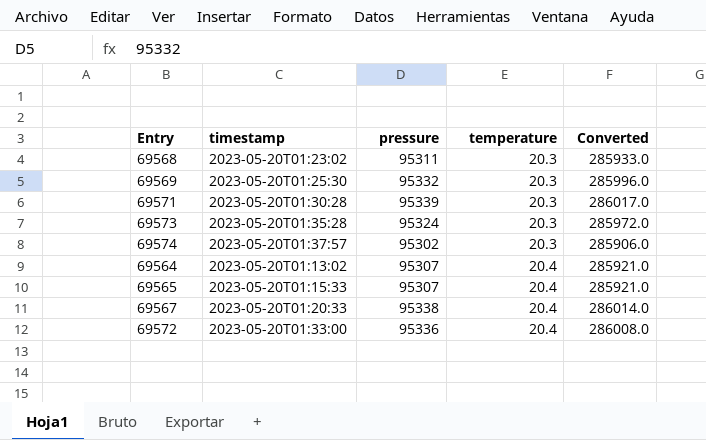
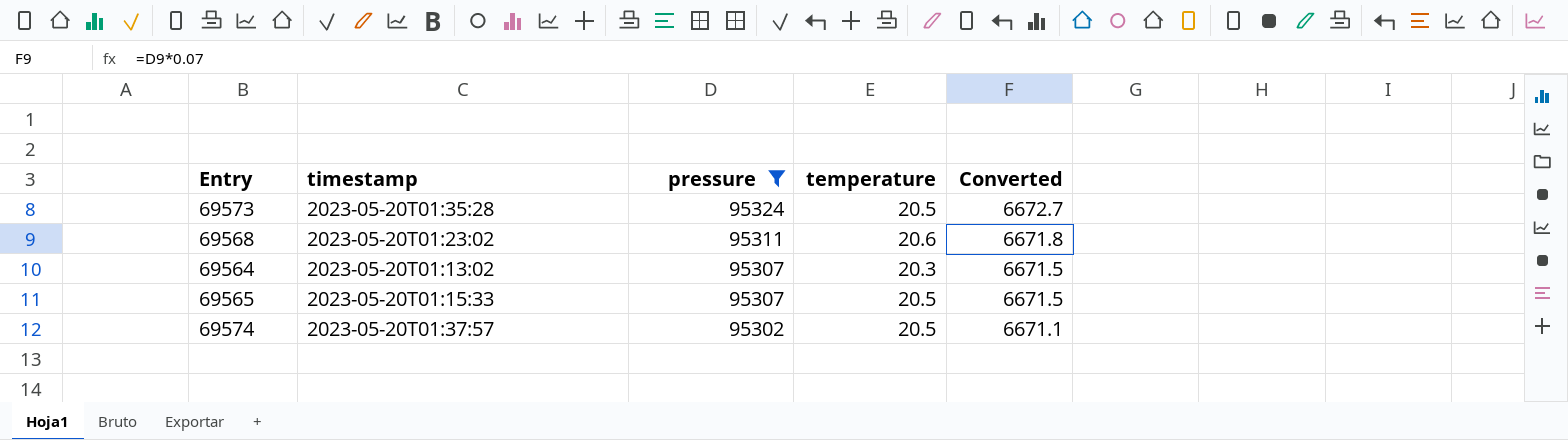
filter: none -> pressure <= 95324
row order: temperature ascending -> pressure descending
column Converted | formula: [pressure] * 3 -> [pressure] * 0.07
69573 | temperature: 20.3 -> 20.5
69568 | temperature: 20.3 -> 20.6
69564 | temperature: 20.4 -> 20.3
69565 | temperature: 20.4 -> 20.5
69574 | temperature: 20.3 -> 20.5

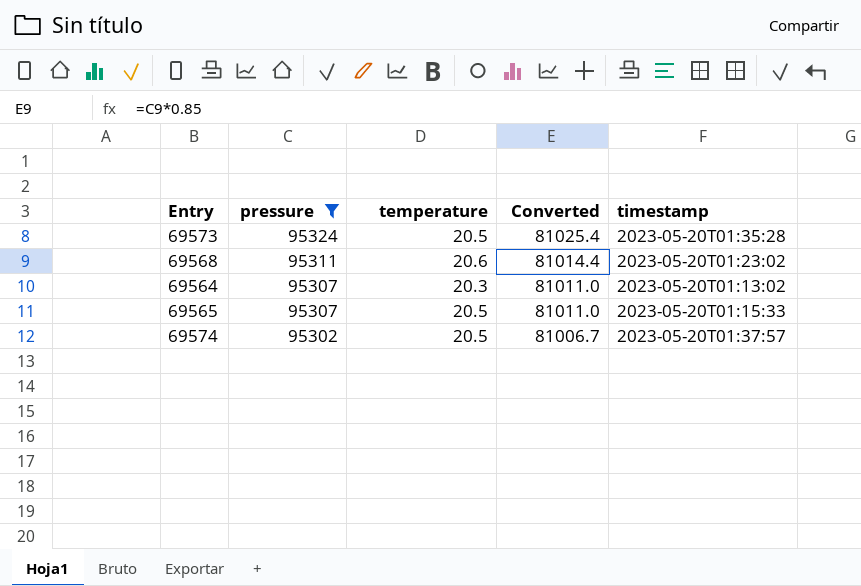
column Converted | formula: [pressure] * 0.07 -> [pressure] * 0.85
column timestamp | position: 2 -> 5

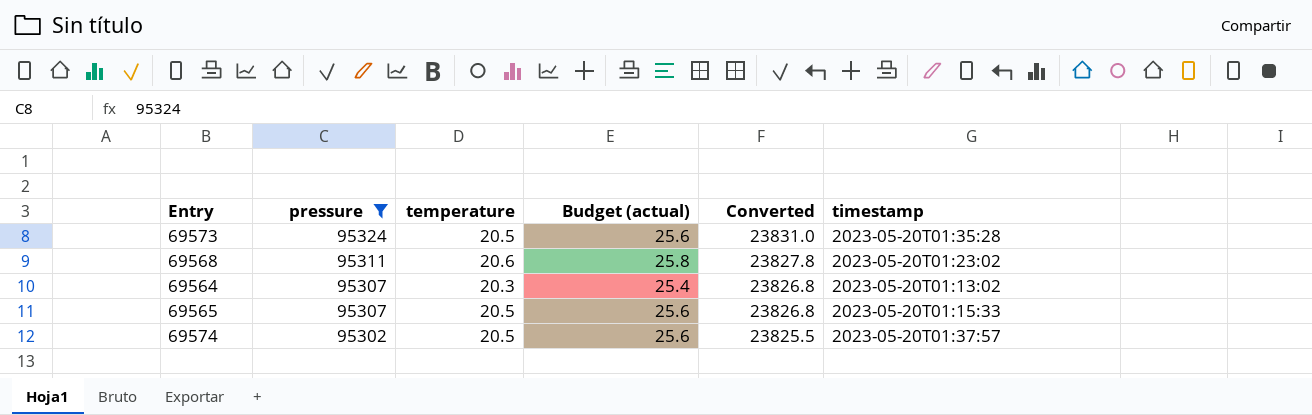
column Budget (actual) | formula: none -> [temperature] * 1.25
column Converted | formula: [pressure] * 0.85 -> [pressure] * 0.25

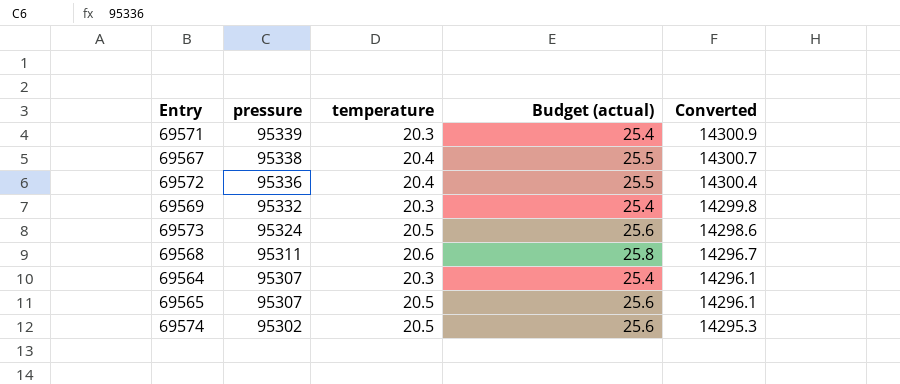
filter: pressure <= 95324 -> none
column timestamp | position: 6 -> none
column Converted | formula: [pressure] * 0.25 -> [pressure] * 0.15

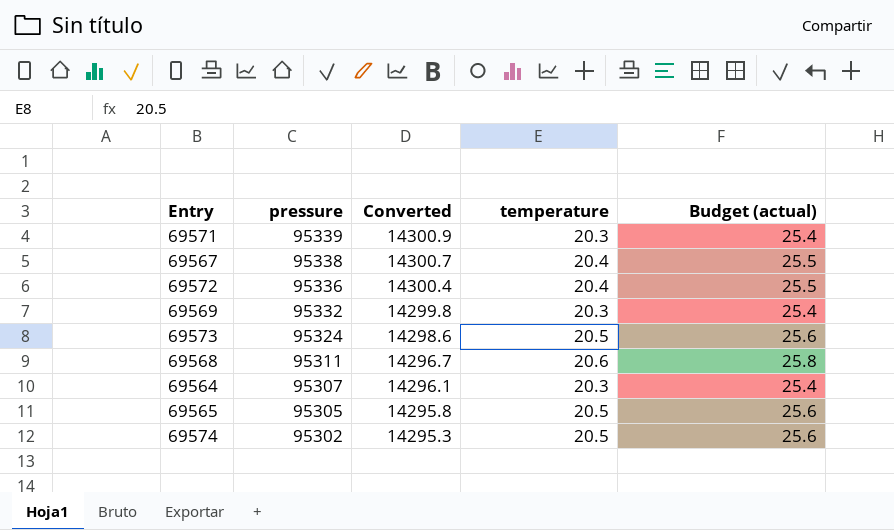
column Converted | position: 5 -> 3
69565 | pressure: 95307 -> 95305
69565 | Converted: 14296.1 -> 14295.8

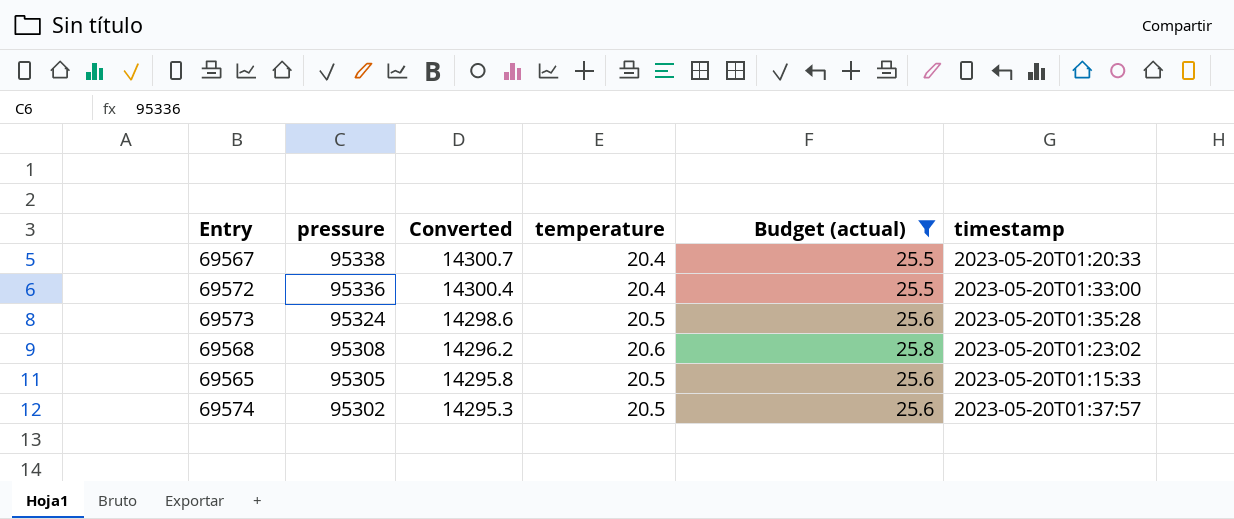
filter: none -> Budget (actual) != 25.4
column timestamp | position: none -> 6
69568 | pressure: 95311 -> 95308
69568 | Converted: 14296.7 -> 14296.2

